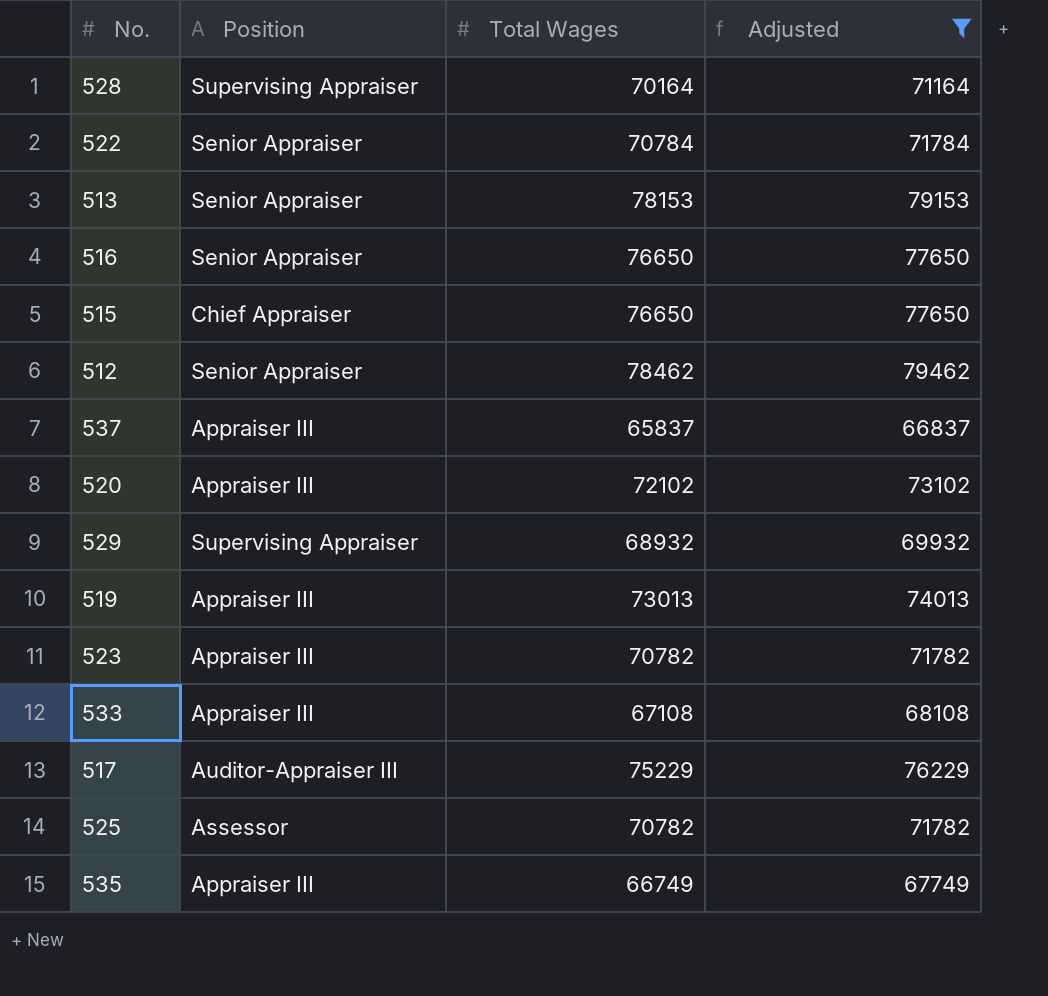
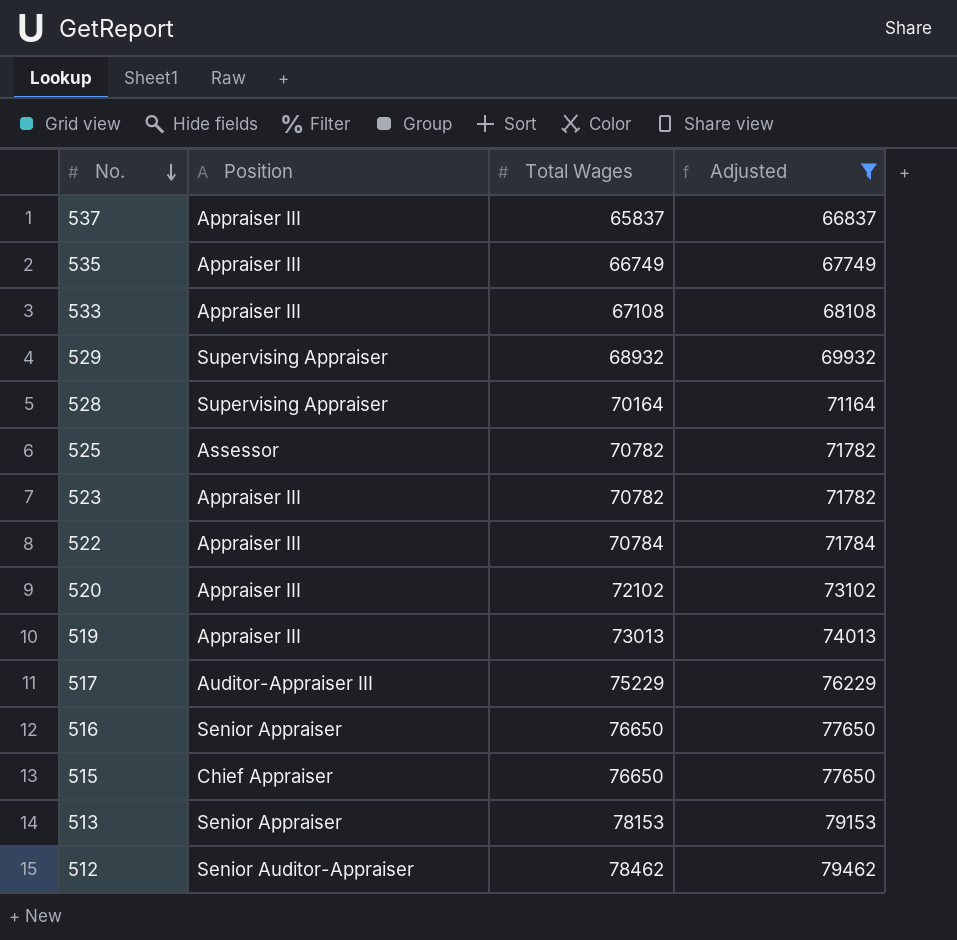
row order: none -> No. descending
522 | Position: Senior Appraiser -> Appraiser III
512 | Position: Senior Appraiser -> Senior Auditor-Appraiser

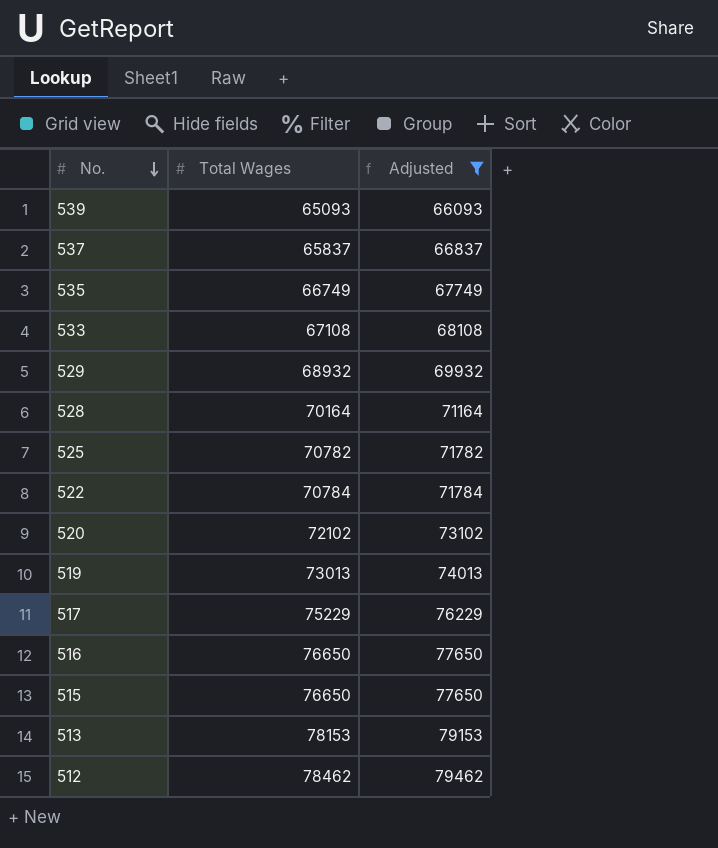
column Position | position: 2 -> none
row 523: Appraiser III | 70782 | 71782 -> none
row 539: none -> 65093 | 66093

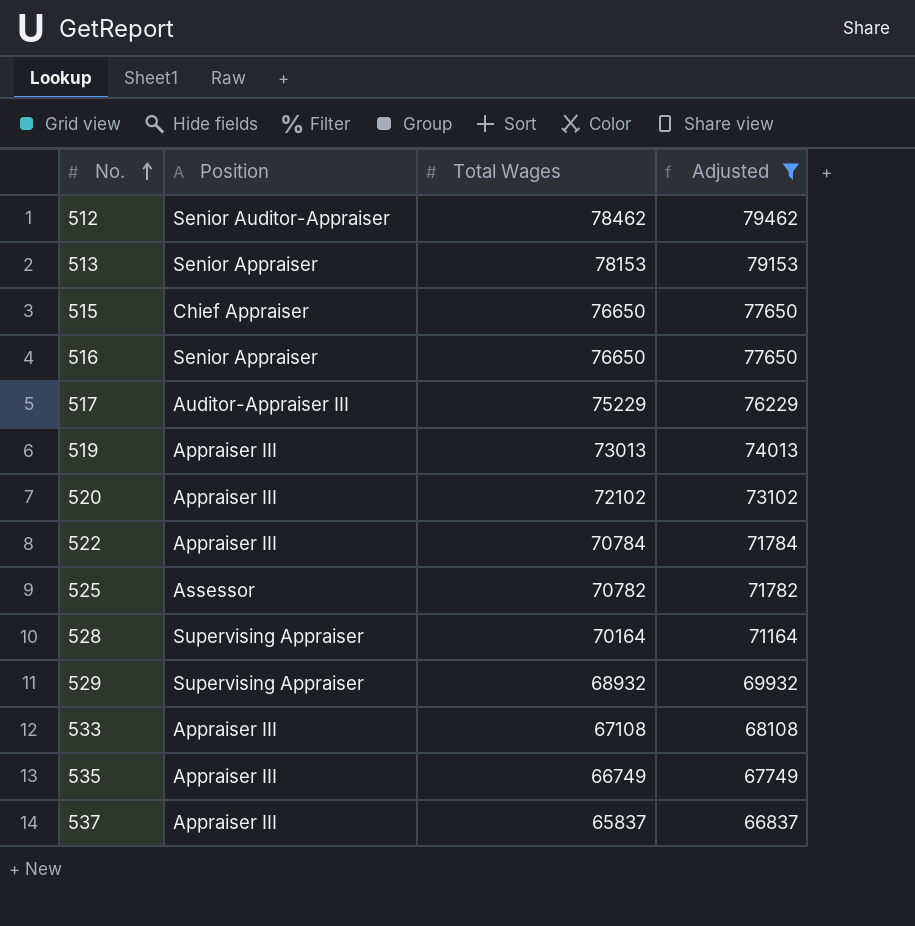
row order: No. descending -> No. ascending
column Position | position: none -> 2
row 539: 65093 | 66093 -> none

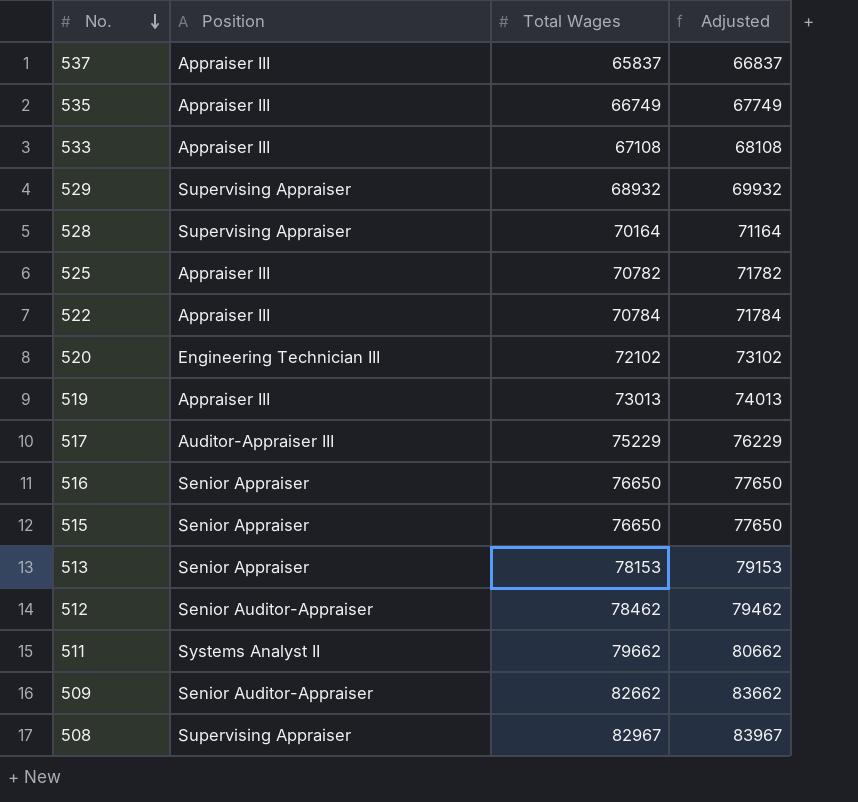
filter: Adjusted <= 79462 -> none
row order: No. ascending -> No. descending
525 | Position: Assessor -> Appraiser III
520 | Position: Appraiser III -> Engineering Technician III
515 | Position: Chief Appraiser -> Senior Appraiser

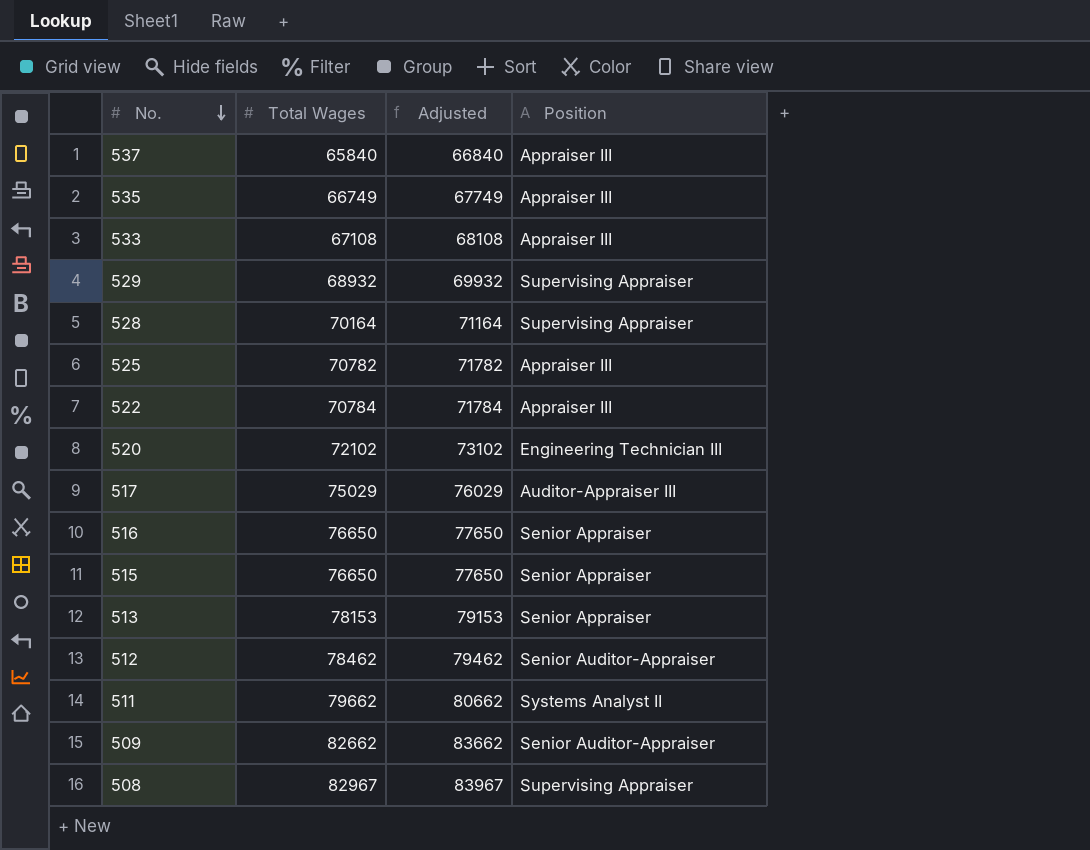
column Position | position: 2 -> 4
row 519: Appraiser III | 73013 | 74013 -> none
537 | Total Wages: 65837 -> 65840
537 | Adjusted: 66837 -> 66840
517 | Total Wages: 75229 -> 75029
517 | Adjusted: 76229 -> 76029

